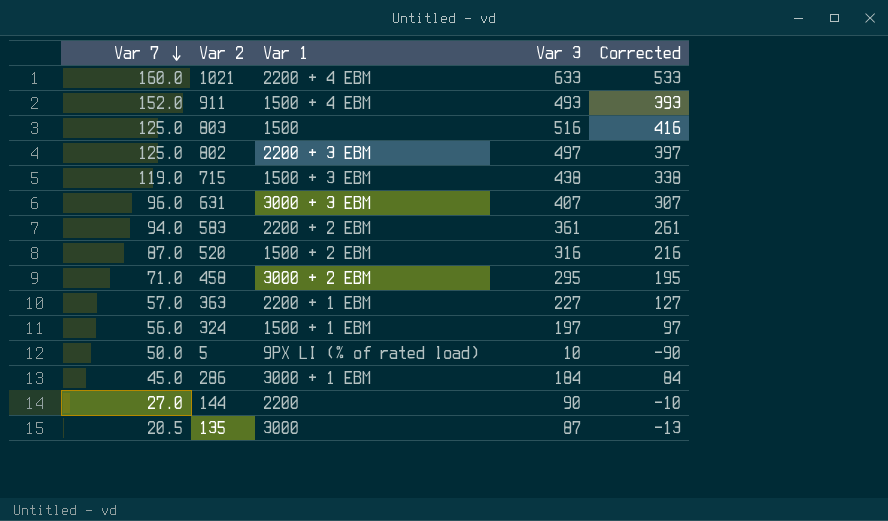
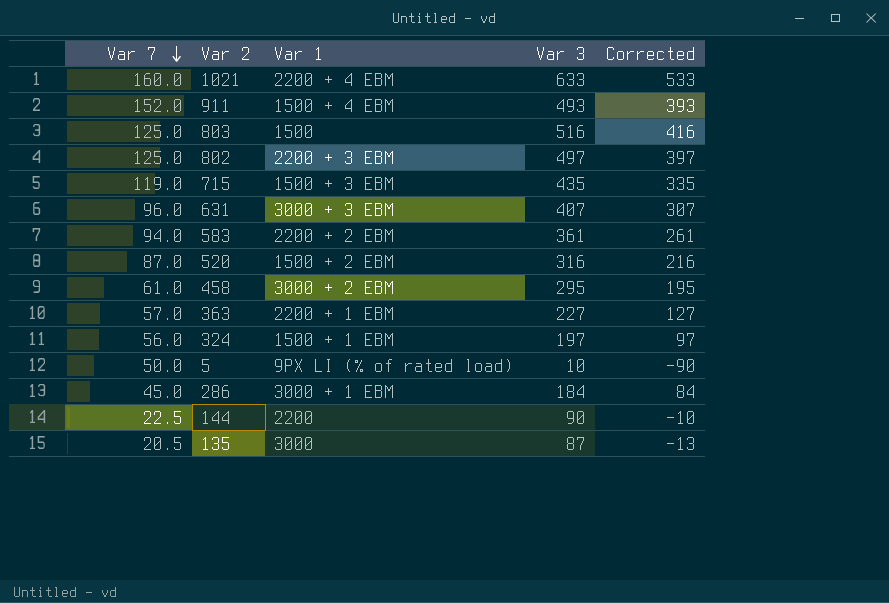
715 | Var 3: 438 -> 435
715 | Corrected: 338 -> 335
458 | Var 7: 71.0 -> 61.0
144 | Var 7: 27.0 -> 22.5

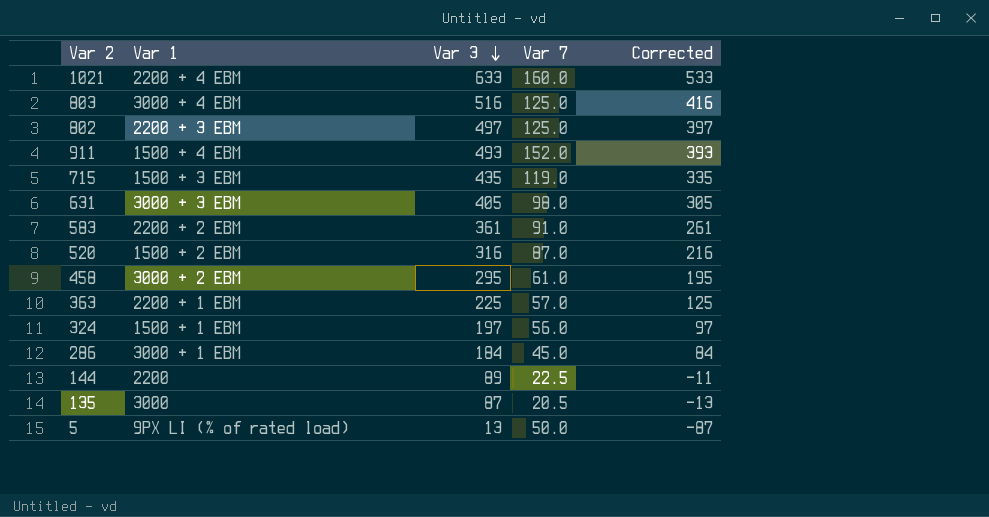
row order: Var 7 descending -> Var 3 descending
column Var 7 | position: 1 -> 4
803 | Var 1: 1500 -> 3000 + 4 EBM
631 | Var 3: 407 -> 405
631 | Var 7: 96.0 -> 98.0
631 | Corrected: 307 -> 305
583 | Var 7: 94.0 -> 91.0
363 | Var 3: 227 -> 225
363 | Corrected: 127 -> 125
144 | Var 3: 90 -> 89
144 | Corrected: -10 -> -11
5 | Var 3: 10 -> 13
5 | Corrected: -90 -> -87

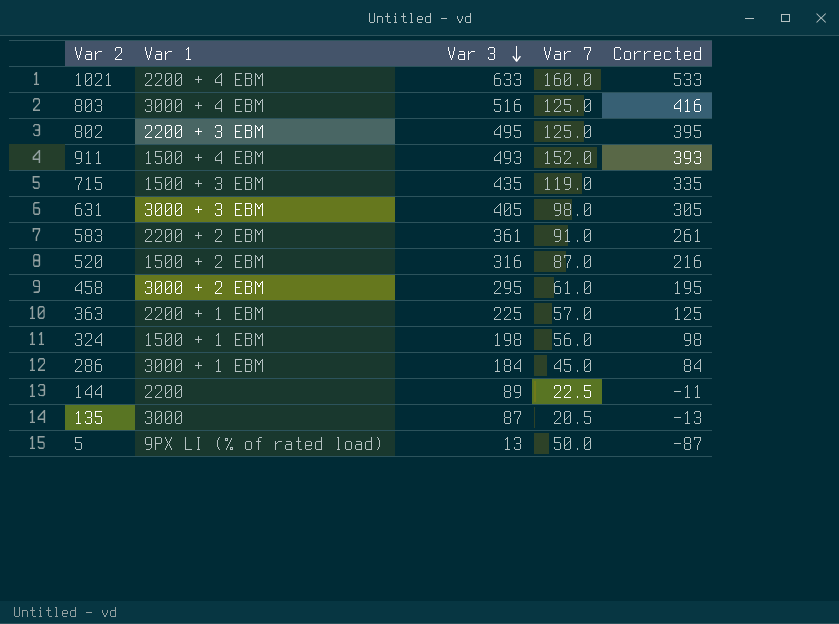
802 | Var 3: 497 -> 495
802 | Corrected: 397 -> 395
324 | Var 3: 197 -> 198
324 | Corrected: 97 -> 98

